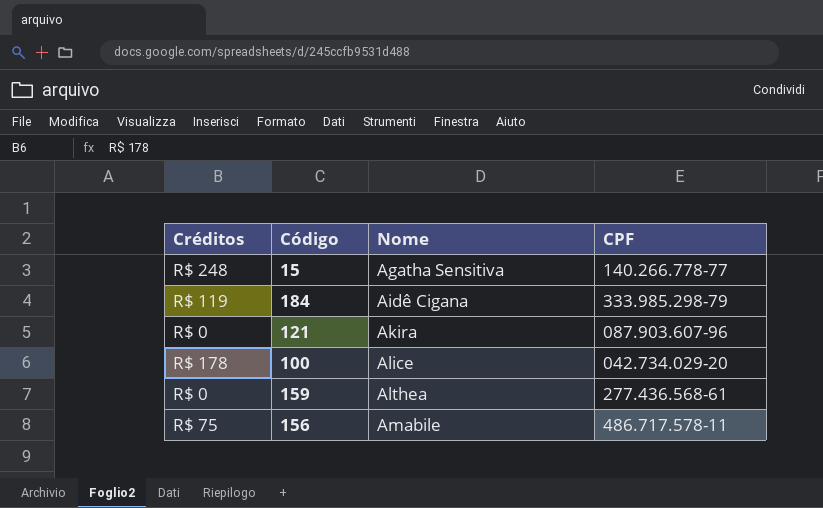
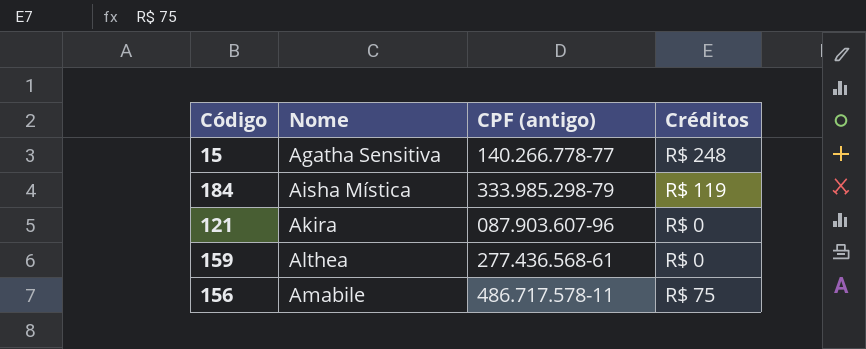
column name: CPF -> CPF (antigo)
column Créditos | position: 1 -> 4
row 100: R$ 178 | Alice | 042.734.029-20 -> none
184 | Nome: Aidê Cigana -> Aisha Mística

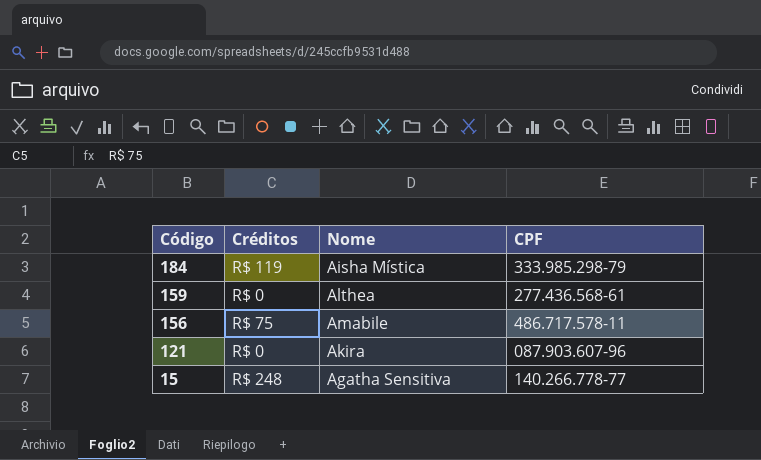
row order: Nome ascending -> Código descending
column Créditos | position: 4 -> 2
column name: CPF (antigo) -> CPF

